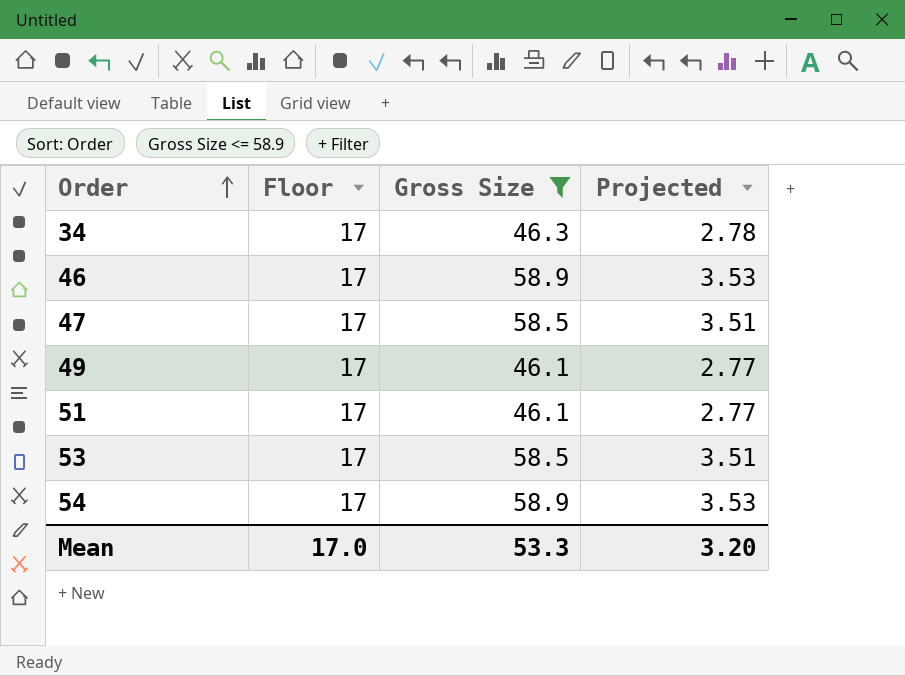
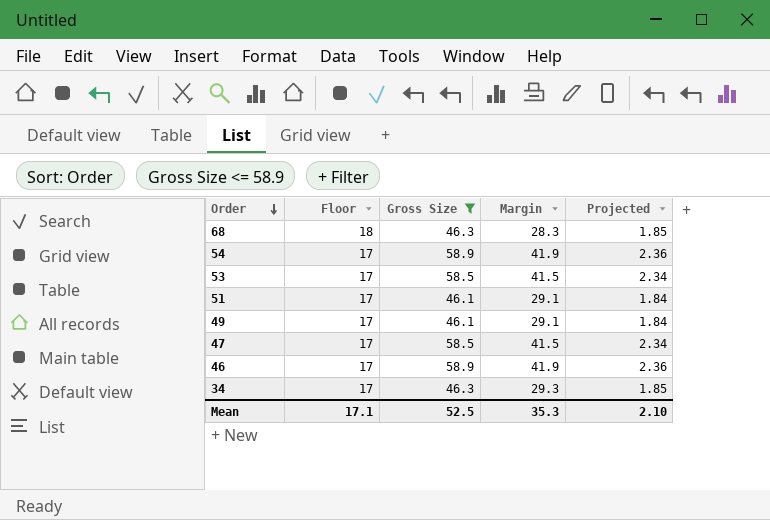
row order: Order ascending -> Order descending
column Margin | formula: none -> [Gross Size] - [Floor]
column Projected | formula: [Gross Size] * 0.06 -> [Gross Size] * 0.04
row 68: none -> 18 | 46.3 | 28.3 | 1.85
Mean | Floor: 17.0 -> 17.1
Mean | Gross Size: 53.3 -> 52.5
Mean | Projected: 3.20 -> 2.10

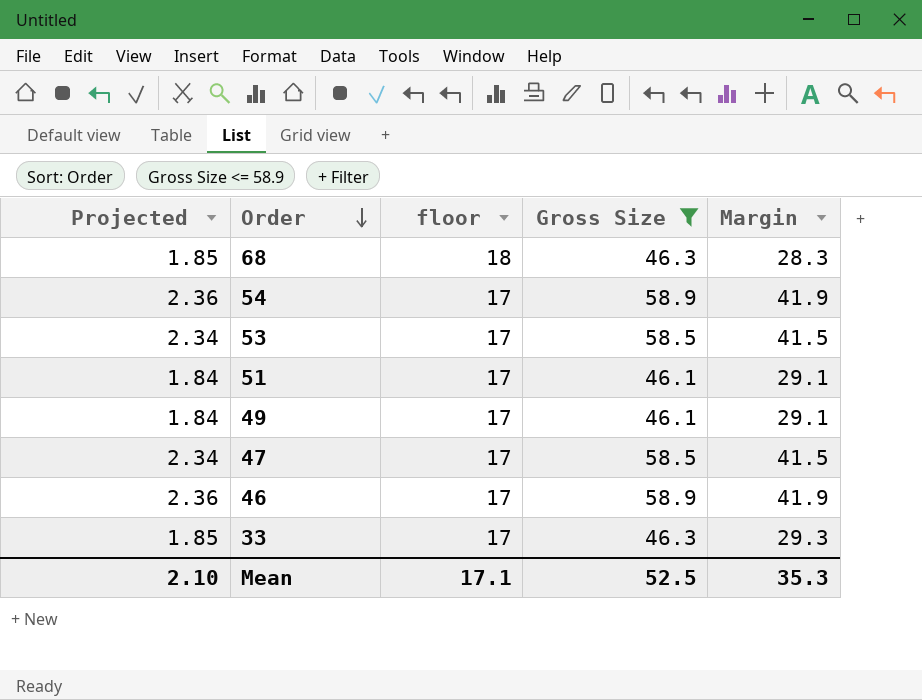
column Projected | position: 5 -> 1
column name: Floor -> floor
row 34: 17 | 46.3 | 29.3 | 1.85 -> none
row 33: none -> 1.85 | 17 | 46.3 | 29.3

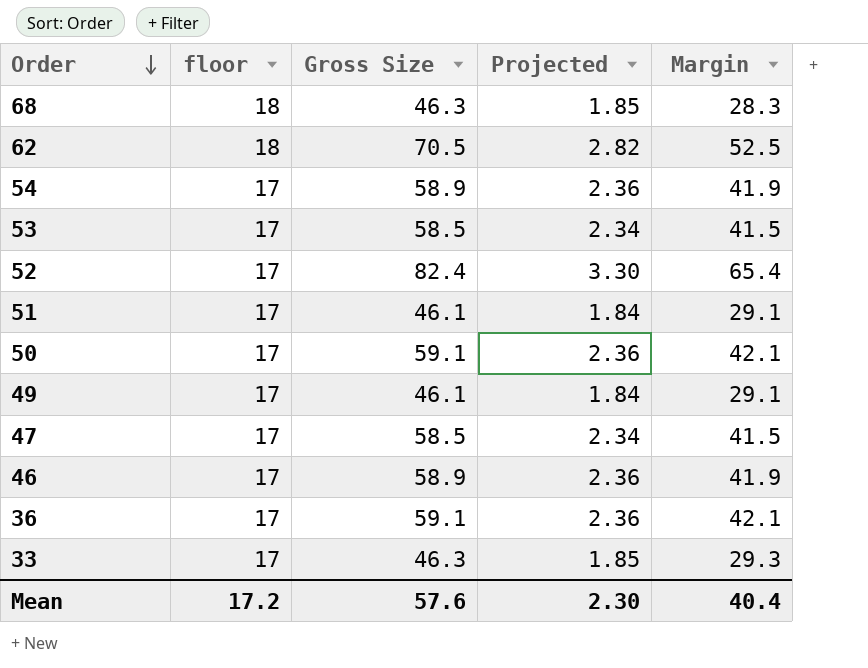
filter: Gross Size <= 58.9 -> none
column Projected | position: 1 -> 4
Mean | floor: 17.1 -> 17.2
Mean | Gross Size: 52.5 -> 57.6
Mean | Projected: 2.10 -> 2.30
Mean | Margin: 35.3 -> 40.4

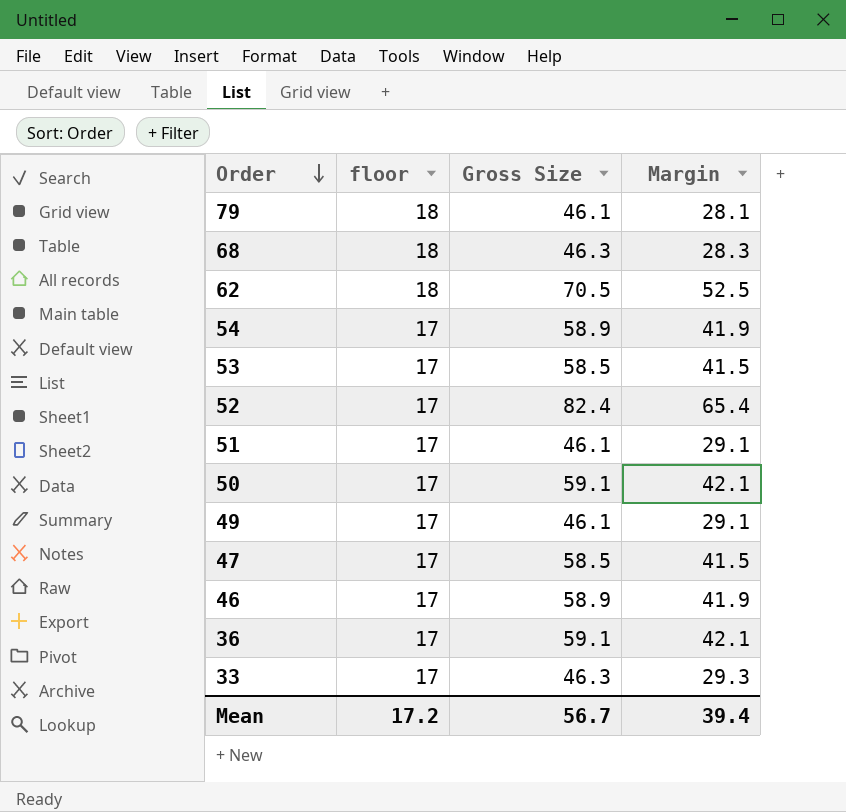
column Projected | formula: [Gross Size] * 0.04 -> none
row 79: none -> 18 | 46.1 | 28.1
Mean | Gross Size: 57.6 -> 56.7
Mean | Margin: 40.4 -> 39.4

